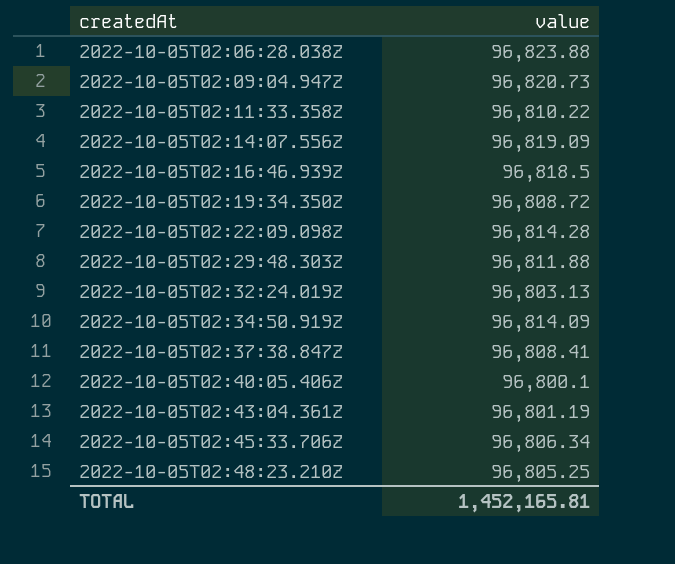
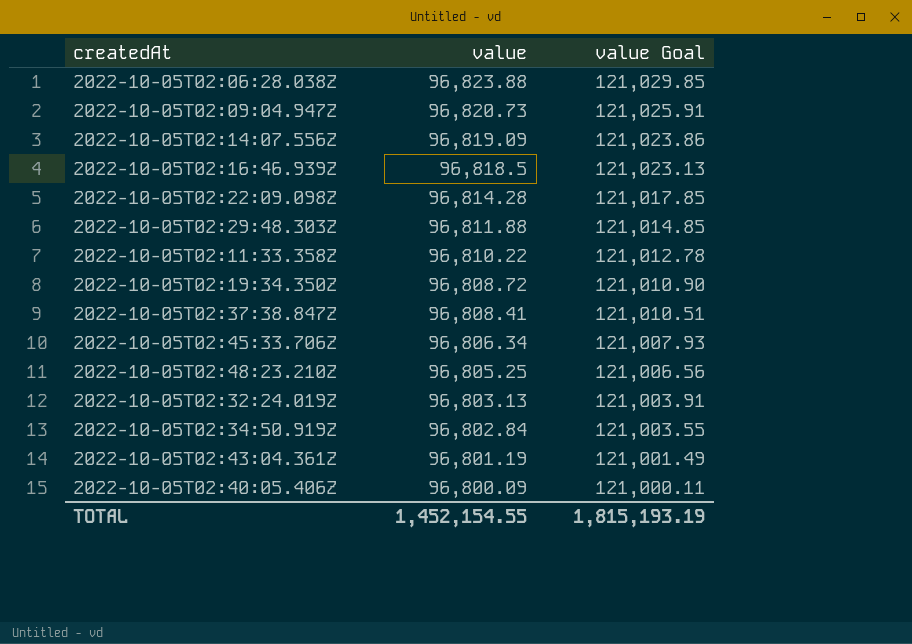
row order: createdAt ascending -> value descending
column value Goal | formula: none -> [value] * 1.25
2022-10-05T02:34:50.919Z | value: 96,814.09 -> 96,802.84
2022-10-05T02:40:05.406Z | value: 96,800.1 -> 96,800.09
TOTAL | value: 1,452,165.81 -> 1,452,154.55

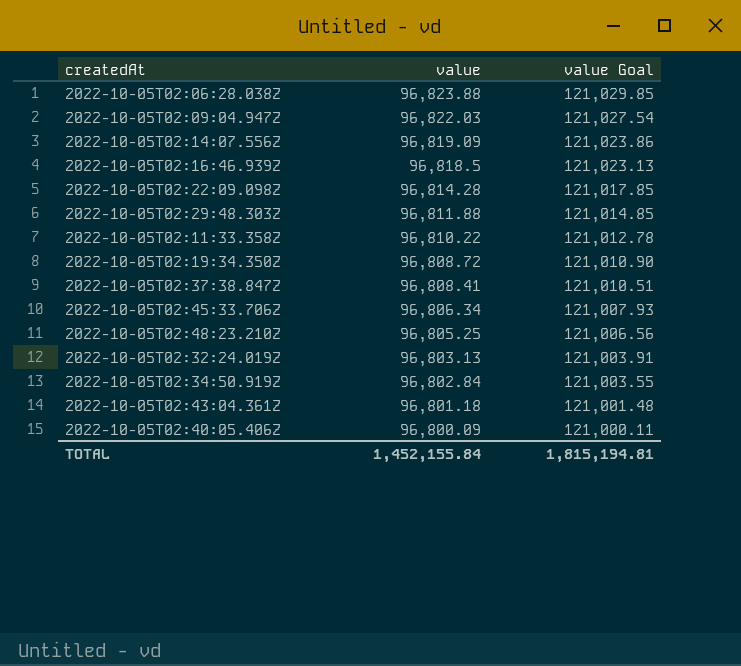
2022-10-05T02:09:04.947Z | value: 96,820.73 -> 96,822.03
2022-10-05T02:09:04.947Z | value Goal: 121,025.91 -> 121,027.54
2022-10-05T02:43:04.361Z | value: 96,801.19 -> 96,801.18
2022-10-05T02:43:04.361Z | value Goal: 121,001.49 -> 121,001.48
TOTAL | value: 1,452,154.55 -> 1,452,155.84
TOTAL | value Goal: 1,815,193.19 -> 1,815,194.81

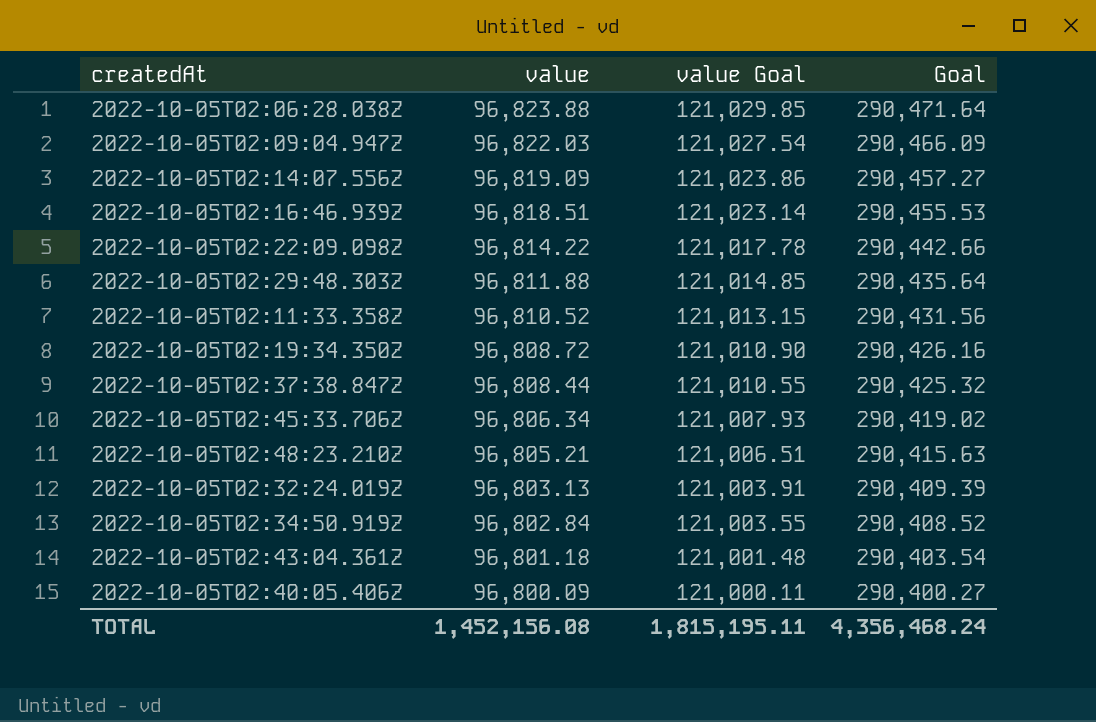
column Goal | formula: none -> [value] * 3
2022-10-05T02:16:46.939Z | value: 96,818.5 -> 96,818.51
2022-10-05T02:16:46.939Z | value Goal: 121,023.13 -> 121,023.14
2022-10-05T02:22:09.098Z | value: 96,814.28 -> 96,814.22
2022-10-05T02:22:09.098Z | value Goal: 121,017.85 -> 121,017.78
2022-10-05T02:11:33.358Z | value: 96,810.22 -> 96,810.52
2022-10-05T02:11:33.358Z | value Goal: 121,012.78 -> 121,013.15
2022-10-05T02:37:38.847Z | value: 96,808.41 -> 96,808.44
2022-10-05T02:37:38.847Z | value Goal: 121,010.51 -> 121,010.55
2022-10-05T02:48:23.210Z | value: 96,805.25 -> 96,805.21
2022-10-05T02:48:23.210Z | value Goal: 121,006.56 -> 121,006.51
TOTAL | value: 1,452,155.84 -> 1,452,156.08
TOTAL | value Goal: 1,815,194.81 -> 1,815,195.11

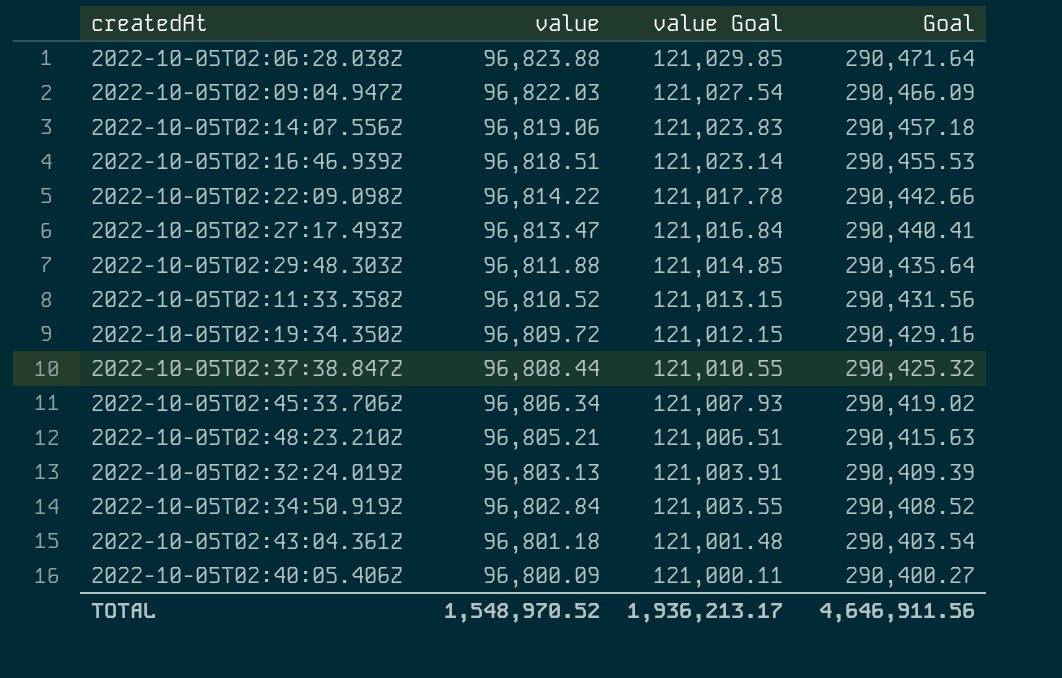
2022-10-05T02:14:07.556Z | value: 96,819.09 -> 96,819.06
2022-10-05T02:14:07.556Z | value Goal: 121,023.86 -> 121,023.83
2022-10-05T02:14:07.556Z | Goal: 290,457.27 -> 290,457.18
row 2022-10-05T02:27:17.493Z: none -> 96,813.47 | 121,016.84 | 290,440.41
2022-10-05T02:19:34.350Z | value: 96,808.72 -> 96,809.72
2022-10-05T02:19:34.350Z | value Goal: 121,010.90 -> 121,012.15
2022-10-05T02:19:34.350Z | Goal: 290,426.16 -> 290,429.16
TOTAL | value: 1,452,156.08 -> 1,548,970.52
TOTAL | value Goal: 1,815,195.11 -> 1,936,213.17
TOTAL | Goal: 4,356,468.24 -> 4,646,911.56

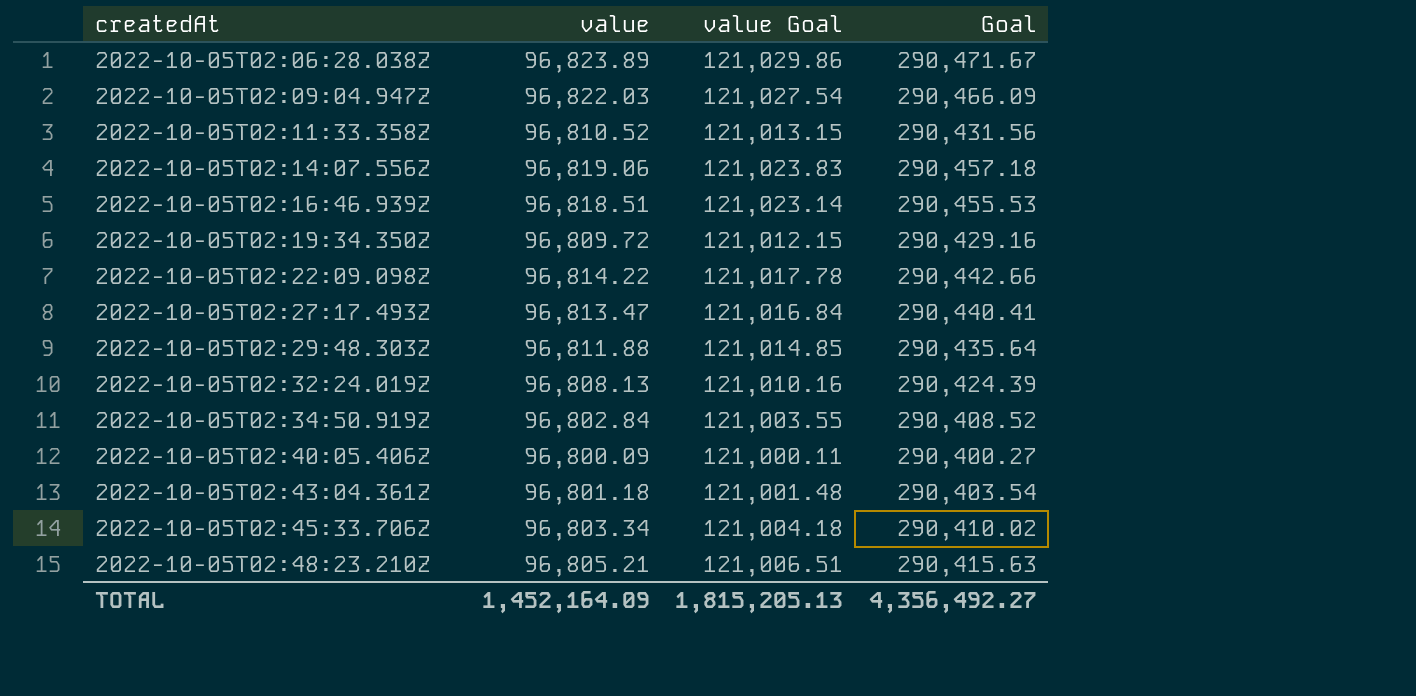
row order: value descending -> createdAt ascending
row 2022-10-05T02:37:38.847Z: 96,808.44 | 121,010.55 | 290,425.32 -> none
2022-10-05T02:06:28.038Z | value: 96,823.88 -> 96,823.89
2022-10-05T02:06:28.038Z | value Goal: 121,029.85 -> 121,029.86
2022-10-05T02:06:28.038Z | Goal: 290,471.64 -> 290,471.67
2022-10-05T02:32:24.019Z | value: 96,803.13 -> 96,808.13
2022-10-05T02:32:24.019Z | value Goal: 121,003.91 -> 121,010.16
2022-10-05T02:32:24.019Z | Goal: 290,409.39 -> 290,424.39
2022-10-05T02:45:33.706Z | value: 96,806.34 -> 96,803.34
2022-10-05T02:45:33.706Z | value Goal: 121,007.93 -> 121,004.18
2022-10-05T02:45:33.706Z | Goal: 290,419.02 -> 290,410.02
TOTAL | value: 1,548,970.52 -> 1,452,164.09
TOTAL | value Goal: 1,936,213.17 -> 1,815,205.13
TOTAL | Goal: 4,646,911.56 -> 4,356,492.27

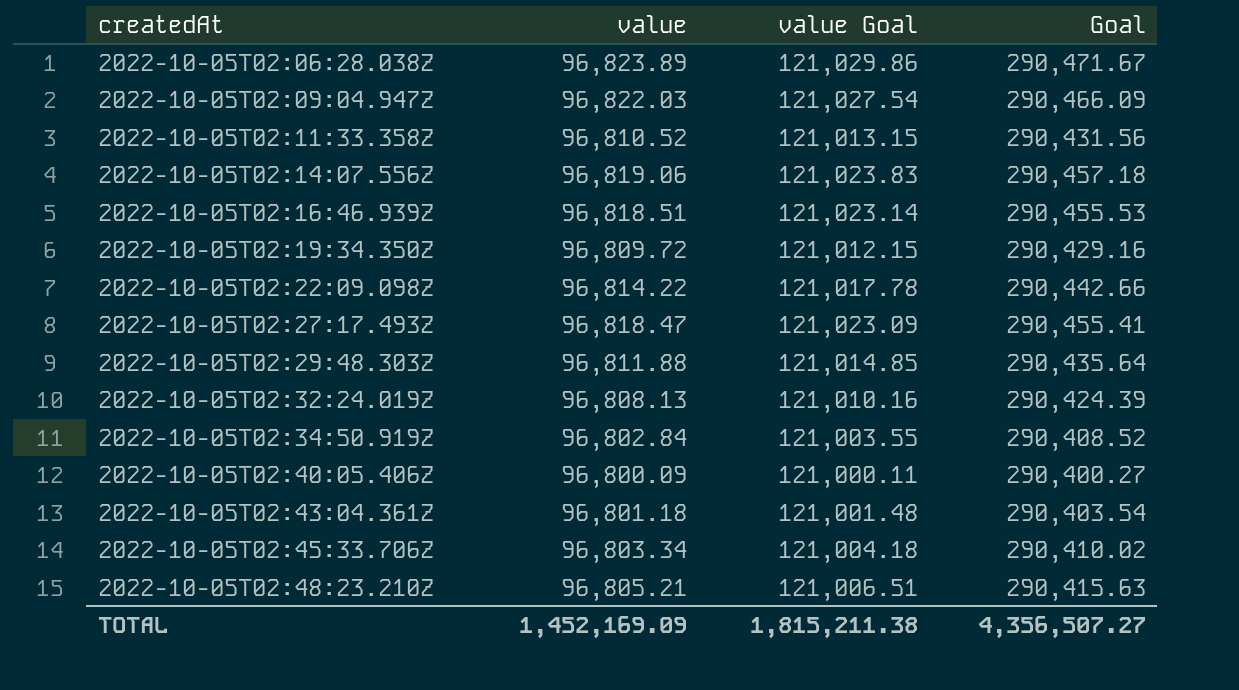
2022-10-05T02:27:17.493Z | value: 96,813.47 -> 96,818.47
2022-10-05T02:27:17.493Z | value Goal: 121,016.84 -> 121,023.09
2022-10-05T02:27:17.493Z | Goal: 290,440.41 -> 290,455.41
TOTAL | value: 1,452,164.09 -> 1,452,169.09
TOTAL | value Goal: 1,815,205.13 -> 1,815,211.38
TOTAL | Goal: 4,356,492.27 -> 4,356,507.27

